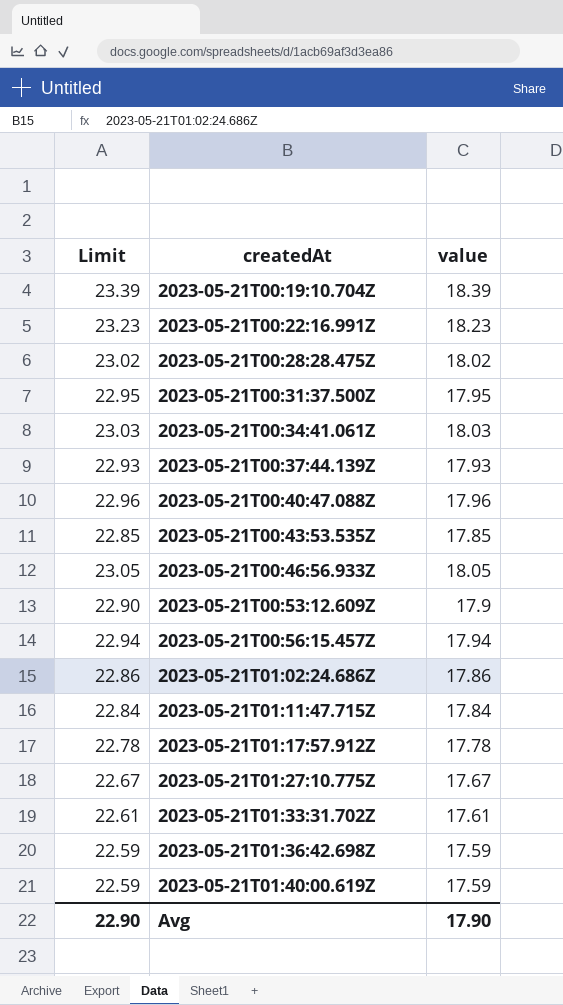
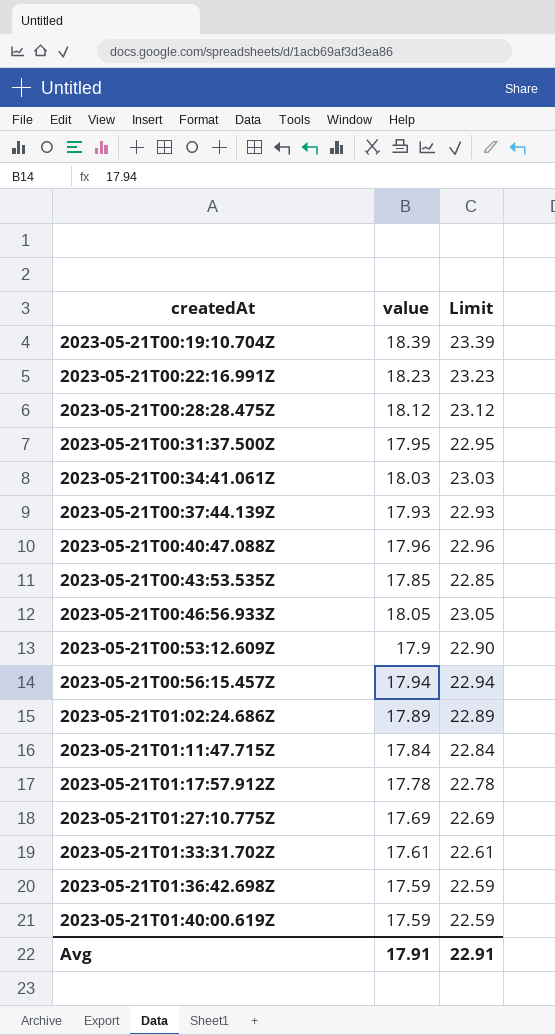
column Limit | position: 1 -> 3
2023-05-21T00:28:28.475Z | value: 18.02 -> 18.12
2023-05-21T00:28:28.475Z | Limit: 23.02 -> 23.12
2023-05-21T01:02:24.686Z | value: 17.86 -> 17.89
2023-05-21T01:02:24.686Z | Limit: 22.86 -> 22.89
2023-05-21T01:27:10.775Z | value: 17.67 -> 17.69
2023-05-21T01:27:10.775Z | Limit: 22.67 -> 22.69
Avg | value: 17.90 -> 17.91
Avg | Limit: 22.90 -> 22.91

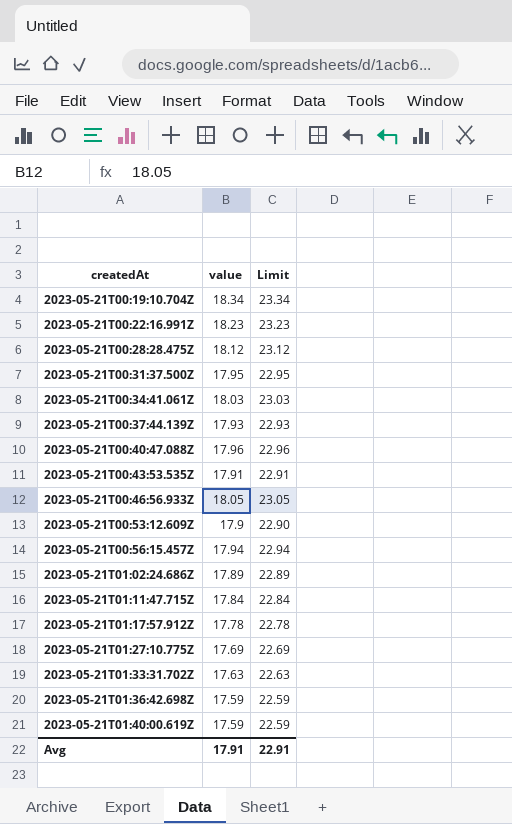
2023-05-21T00:19:10.704Z | value: 18.39 -> 18.34
2023-05-21T00:19:10.704Z | Limit: 23.39 -> 23.34
2023-05-21T00:43:53.535Z | value: 17.85 -> 17.91
2023-05-21T00:43:53.535Z | Limit: 22.85 -> 22.91
2023-05-21T01:33:31.702Z | value: 17.61 -> 17.63
2023-05-21T01:33:31.702Z | Limit: 22.61 -> 22.63

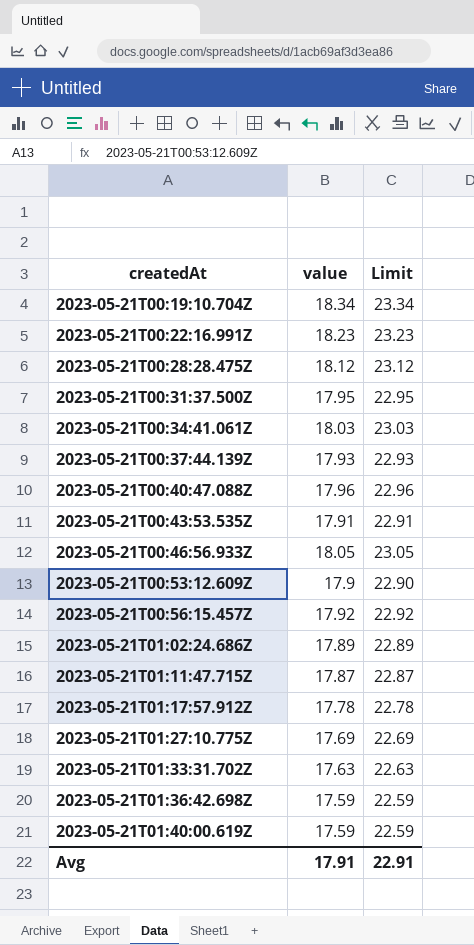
2023-05-21T00:56:15.457Z | value: 17.94 -> 17.92
2023-05-21T00:56:15.457Z | Limit: 22.94 -> 22.92
2023-05-21T01:11:47.715Z | value: 17.84 -> 17.87
2023-05-21T01:11:47.715Z | Limit: 22.84 -> 22.87

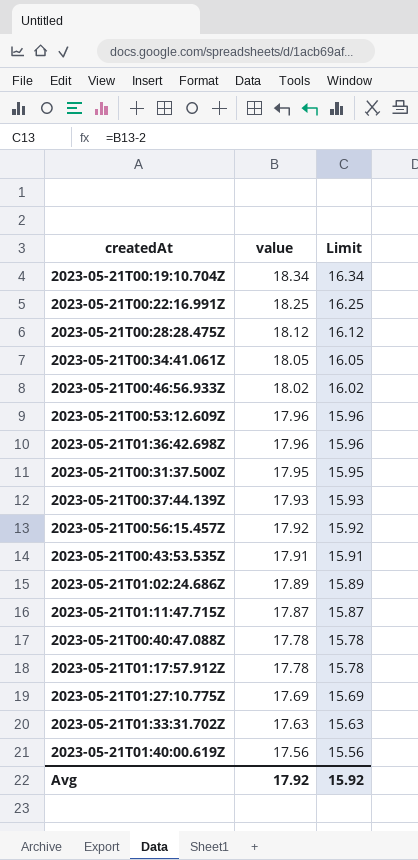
row order: createdAt ascending -> value descending
column Limit | formula: [value] + 5 -> [value] - 2
2023-05-21T00:22:16.991Z | value: 18.23 -> 18.25
2023-05-21T00:34:41.061Z | value: 18.03 -> 18.05
2023-05-21T00:46:56.933Z | value: 18.05 -> 18.02
2023-05-21T00:53:12.609Z | value: 17.9 -> 17.96
2023-05-21T01:36:42.698Z | value: 17.59 -> 17.96
2023-05-21T00:40:47.088Z | value: 17.96 -> 17.78
2023-05-21T01:40:00.619Z | value: 17.59 -> 17.56
Avg | value: 17.91 -> 17.92
Avg | Limit: 22.91 -> 15.92

